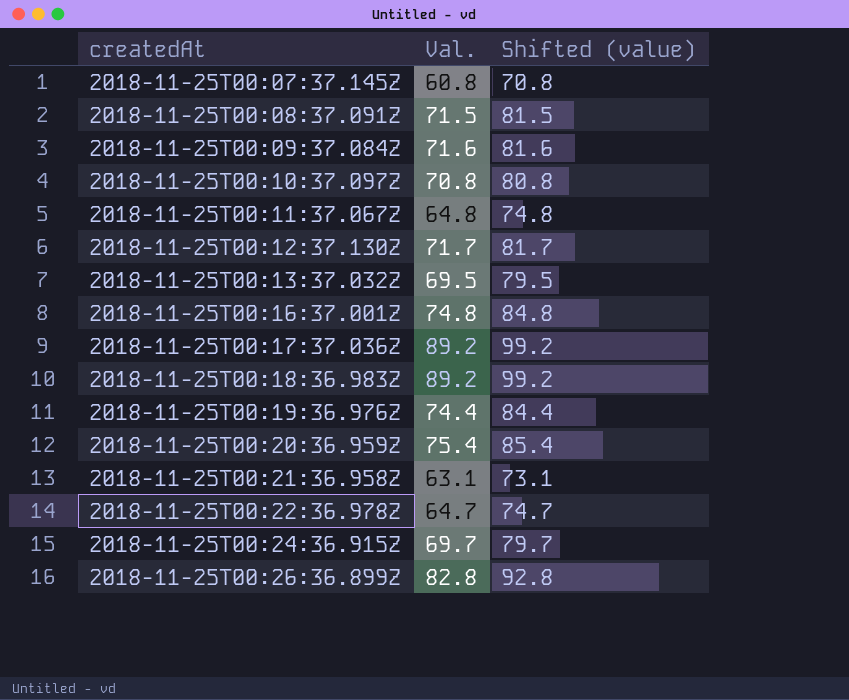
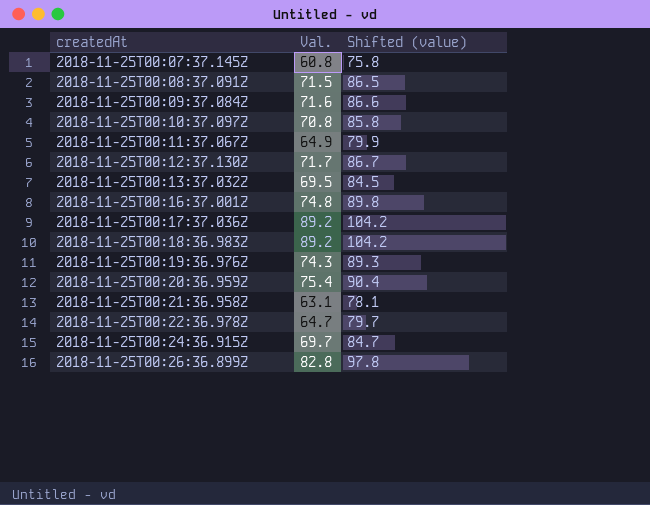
column Shifted (value) | formula: [Val.] + 10 -> [Val.] + 15
2018-11-25T00:11:37.067Z | Val.: 64.8 -> 64.9
2018-11-25T00:19:36.976Z | Val.: 74.4 -> 74.3

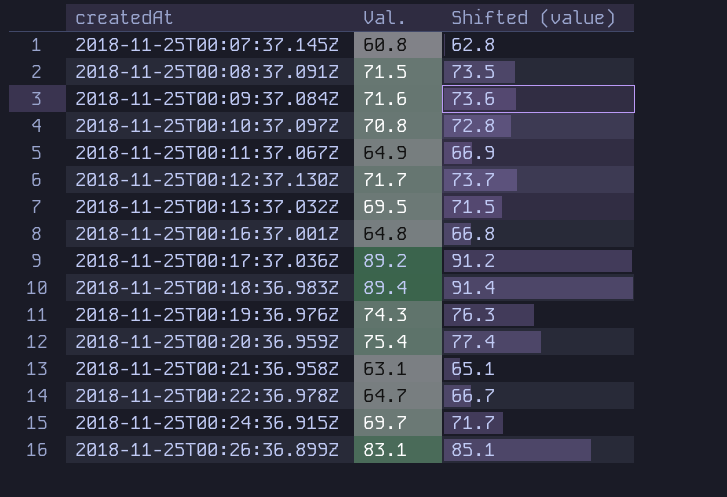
column Shifted (value) | formula: [Val.] + 15 -> [Val.] + 2
2018-11-25T00:16:37.001Z | Val.: 74.8 -> 64.8
2018-11-25T00:18:36.983Z | Val.: 89.2 -> 89.4
2018-11-25T00:26:36.899Z | Val.: 82.8 -> 83.1

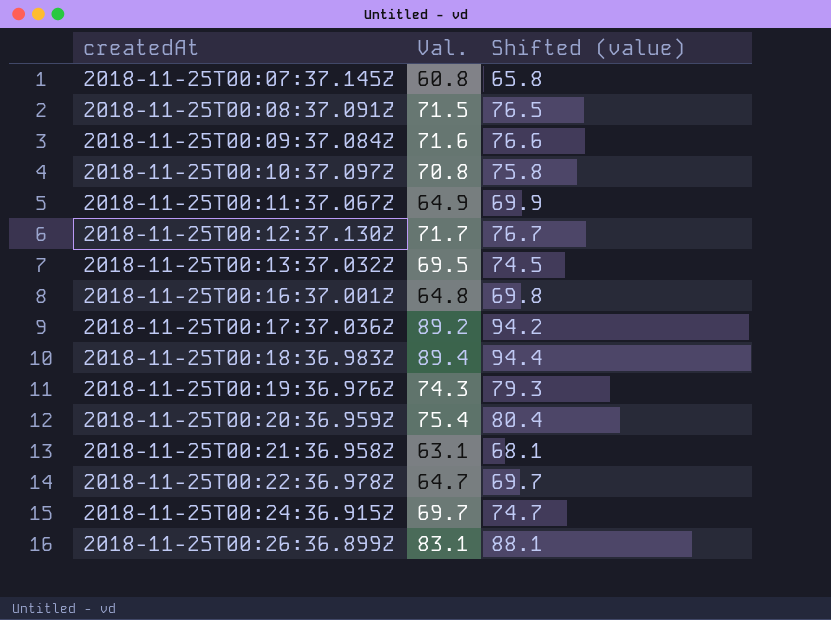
column Shifted (value) | formula: [Val.] + 2 -> [Val.] + 5

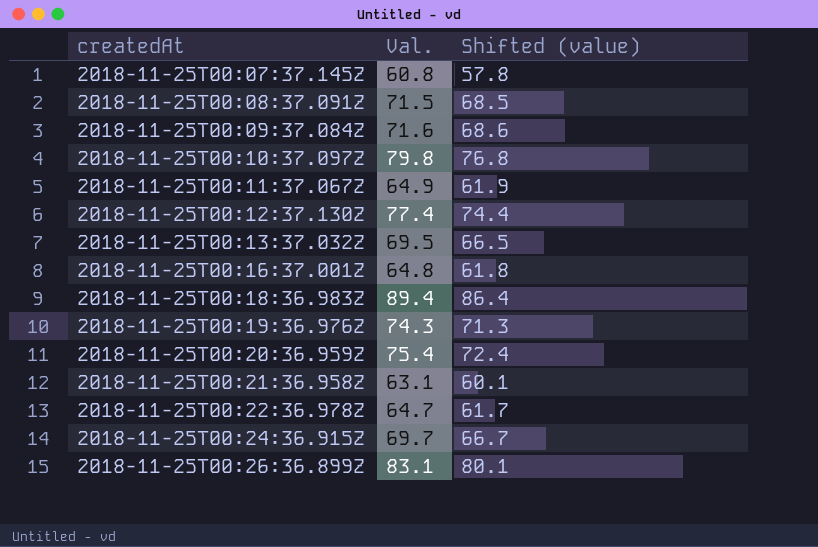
column Shifted (value) | formula: [Val.] + 5 -> [Val.] - 3
row 2018-11-25T00:17:37.036Z: 89.2 | 94.2 -> none
2018-11-25T00:10:37.097Z | Val.: 70.8 -> 79.8
2018-11-25T00:12:37.130Z | Val.: 71.7 -> 77.4

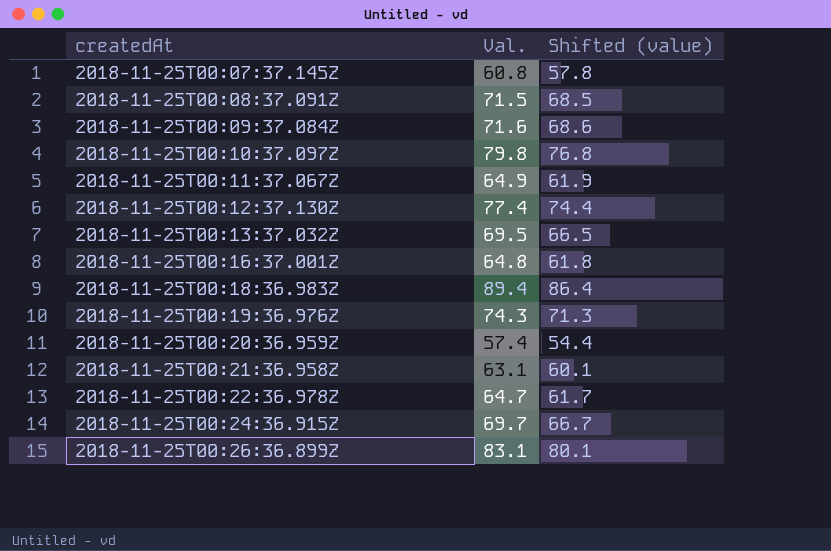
2018-11-25T00:20:36.959Z | Val.: 75.4 -> 57.4
2018-11-25T00:20:36.959Z | Shifted (value): 72.4 -> 54.4

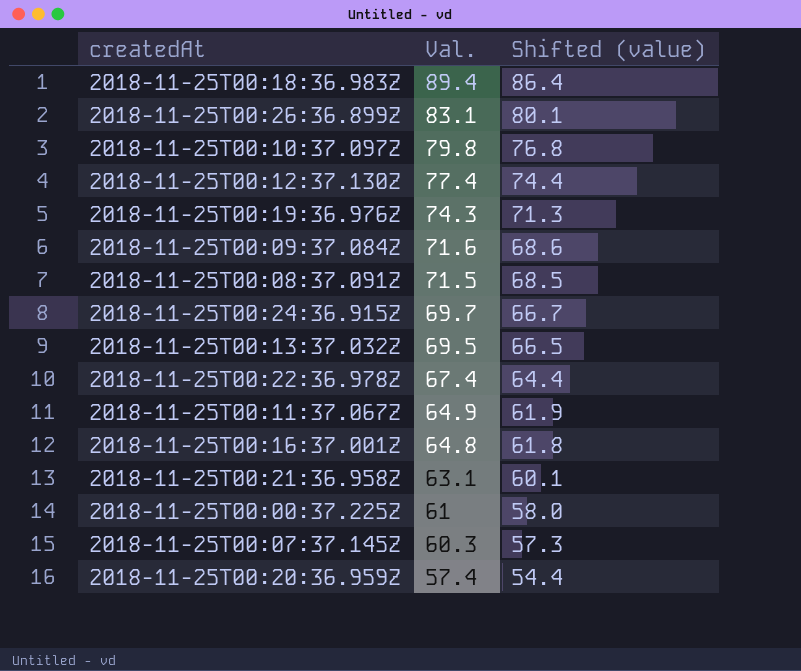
row order: createdAt ascending -> Val. descending
2018-11-25T00:22:36.978Z | Val.: 64.7 -> 67.4
2018-11-25T00:22:36.978Z | Shifted (value): 61.7 -> 64.4
row 2018-11-25T00:00:37.225Z: none -> 61 | 58.0
2018-11-25T00:07:37.145Z | Val.: 60.8 -> 60.3
2018-11-25T00:07:37.145Z | Shifted (value): 57.8 -> 57.3

